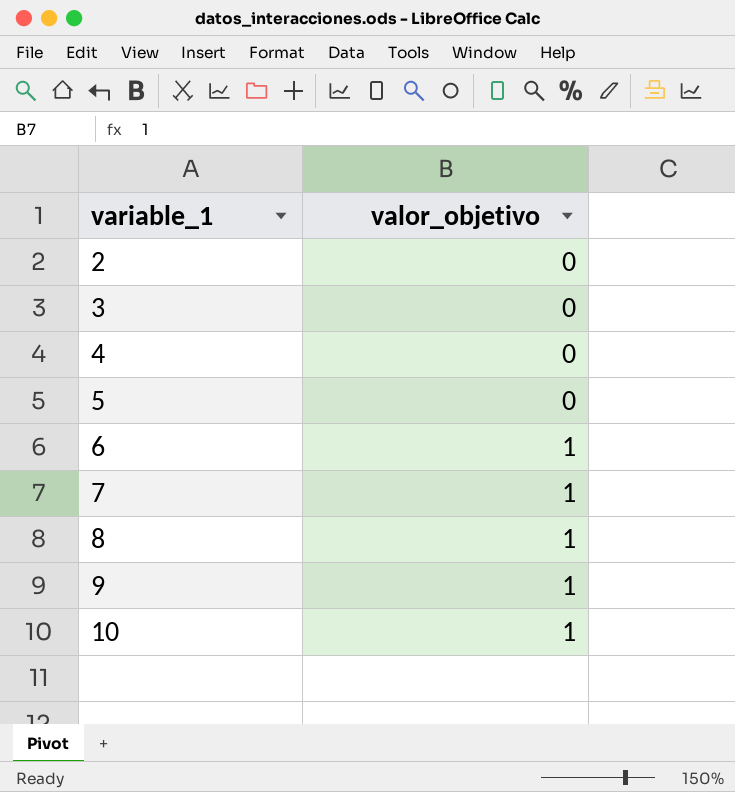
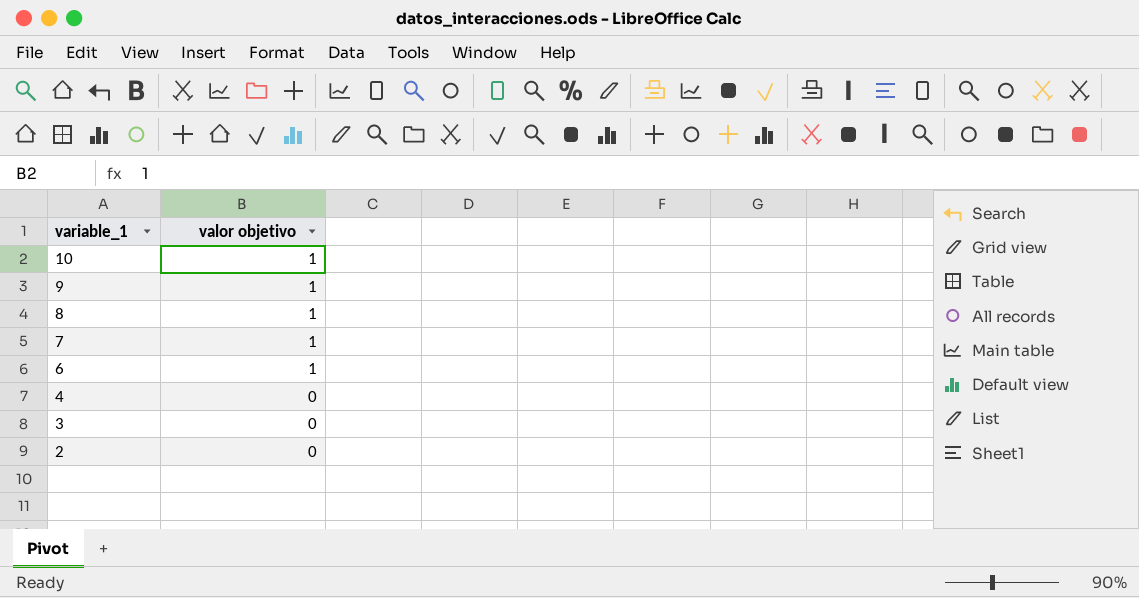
row order: variable_1 ascending -> variable_1 descending
column name: valor_objetivo -> valor objetivo
row 5: 0 -> none

